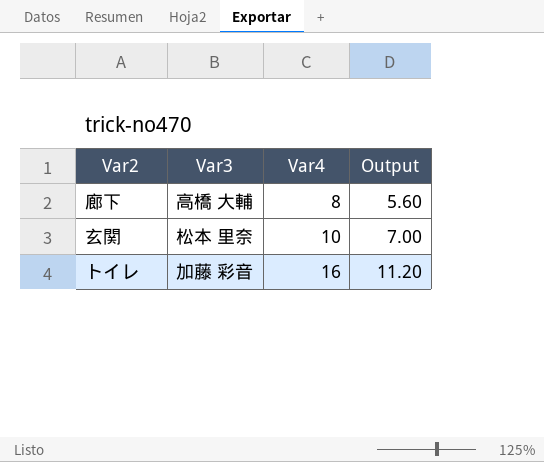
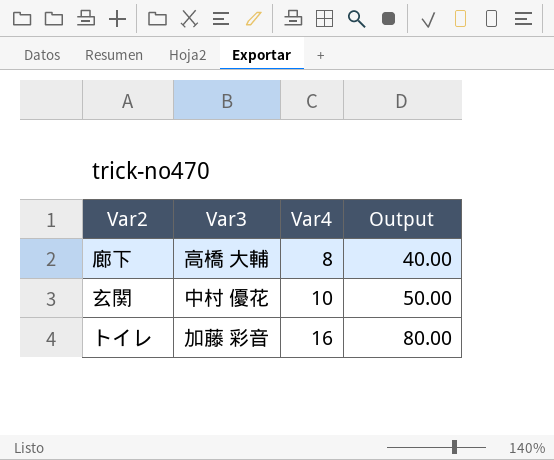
column Output | formula: [Var4] * 0.7 -> [Var4] * 5
玄関 | Var3: 松本 里奈 -> 中村 優花

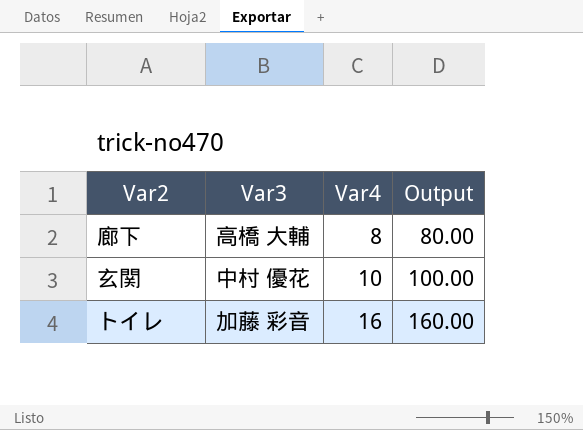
column Output | formula: [Var4] * 5 -> [Var4] * 10

